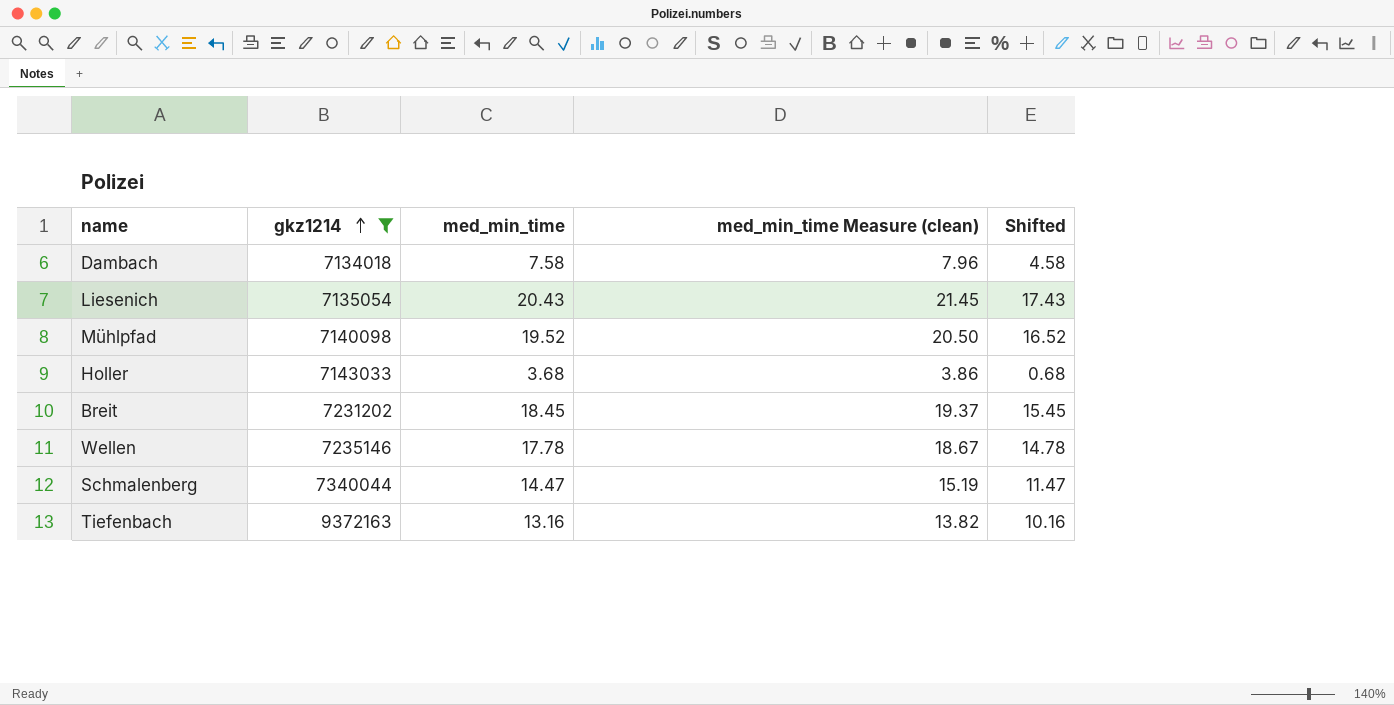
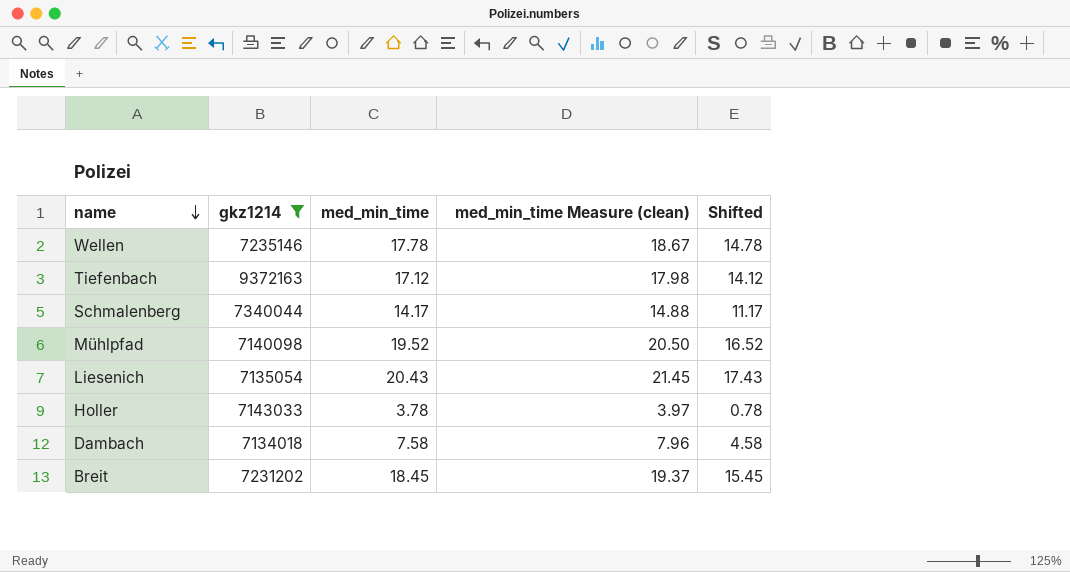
row order: gkz1214 ascending -> name descending
Tiefenbach | med_min_time: 13.16 -> 17.12
Tiefenbach | med_min_time Measure (clean): 13.82 -> 17.98
Tiefenbach | Shifted: 10.16 -> 14.12
Schmalenberg | med_min_time: 14.47 -> 14.17
Schmalenberg | med_min_time Measure (clean): 15.19 -> 14.88
Schmalenberg | Shifted: 11.47 -> 11.17
Holler | med_min_time: 3.68 -> 3.78
Holler | med_min_time Measure (clean): 3.86 -> 3.97
Holler | Shifted: 0.68 -> 0.78

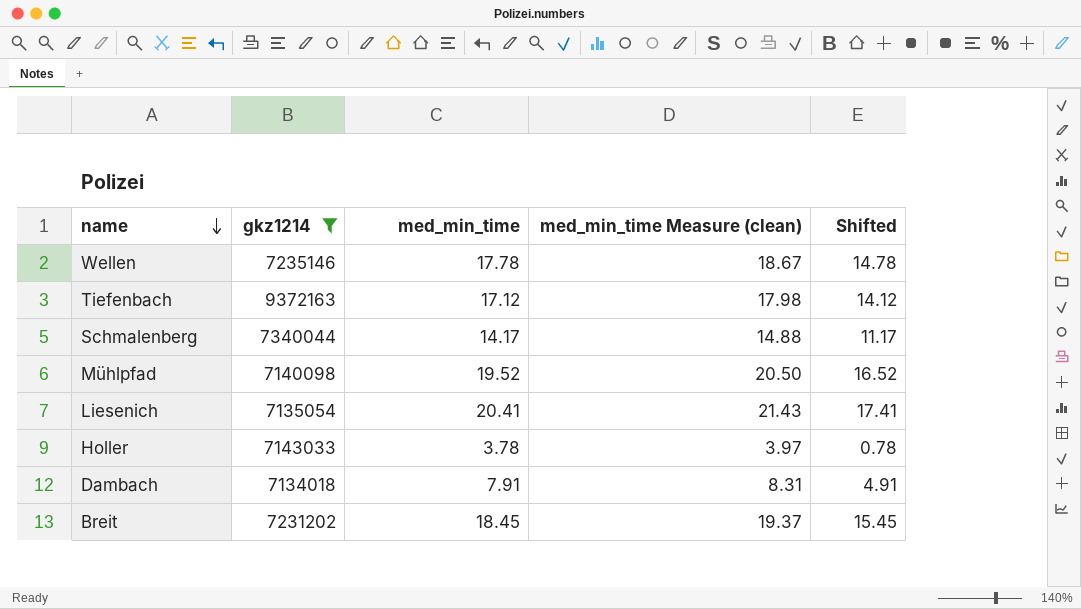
Liesenich | med_min_time: 20.43 -> 20.41
Liesenich | med_min_time Measure (clean): 21.45 -> 21.43
Liesenich | Shifted: 17.43 -> 17.41
Dambach | med_min_time: 7.58 -> 7.91
Dambach | med_min_time Measure (clean): 7.96 -> 8.31
Dambach | Shifted: 4.58 -> 4.91

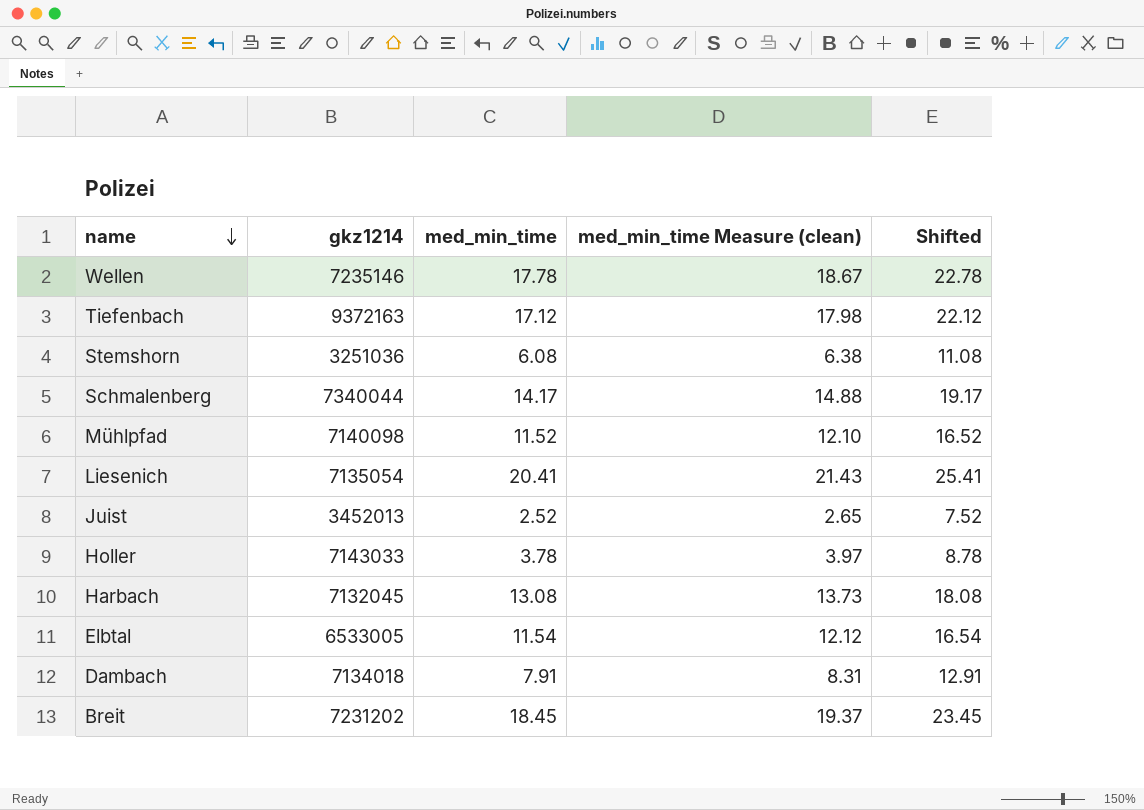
filter: gkz1214 >= 7134018 -> none
column Shifted | formula: [med_min_time] - 3 -> [med_min_time] + 5
Mühlpfad | med_min_time: 19.52 -> 11.52
Mühlpfad | med_min_time Measure (clean): 20.50 -> 12.10

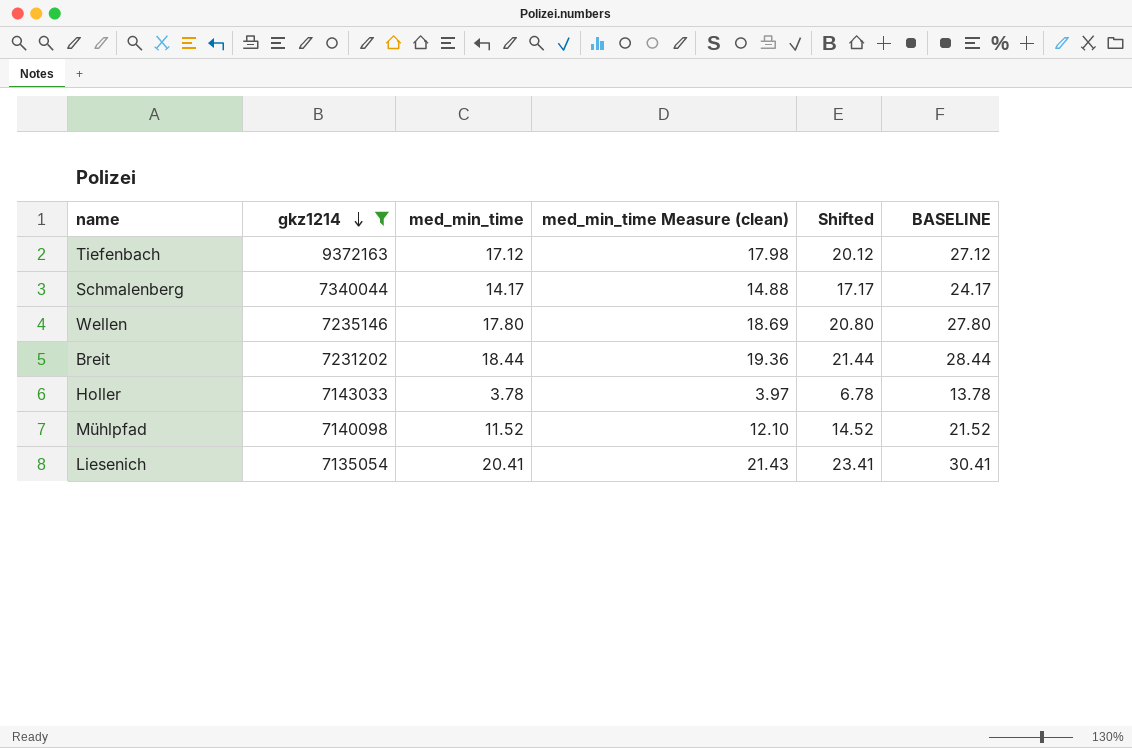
filter: none -> gkz1214 >= 7135054
row order: name descending -> gkz1214 descending
column Shifted | formula: [med_min_time] + 5 -> [med_min_time] + 3
column BASELINE | formula: none -> [med_min_time] + 10
Wellen | med_min_time: 17.78 -> 17.80
Wellen | med_min_time Measure (clean): 18.67 -> 18.69
Breit | med_min_time: 18.45 -> 18.44
Breit | med_min_time Measure (clean): 19.37 -> 19.36

